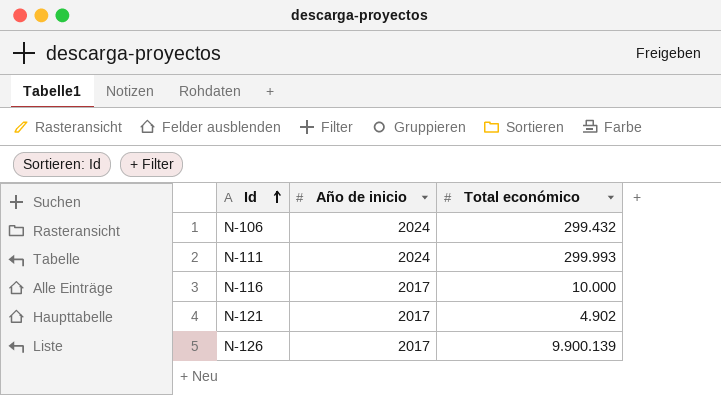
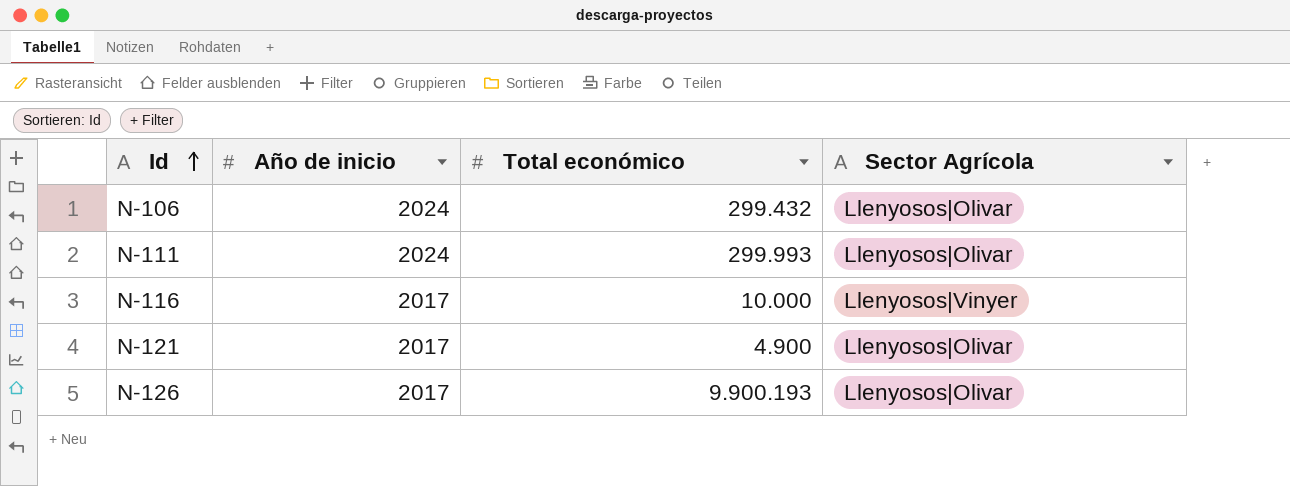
column Sector Agrícola | position: none -> 4
N-121 | Total económico: 4.902 -> 4.900
N-126 | Total económico: 9.900.139 -> 9.900.193

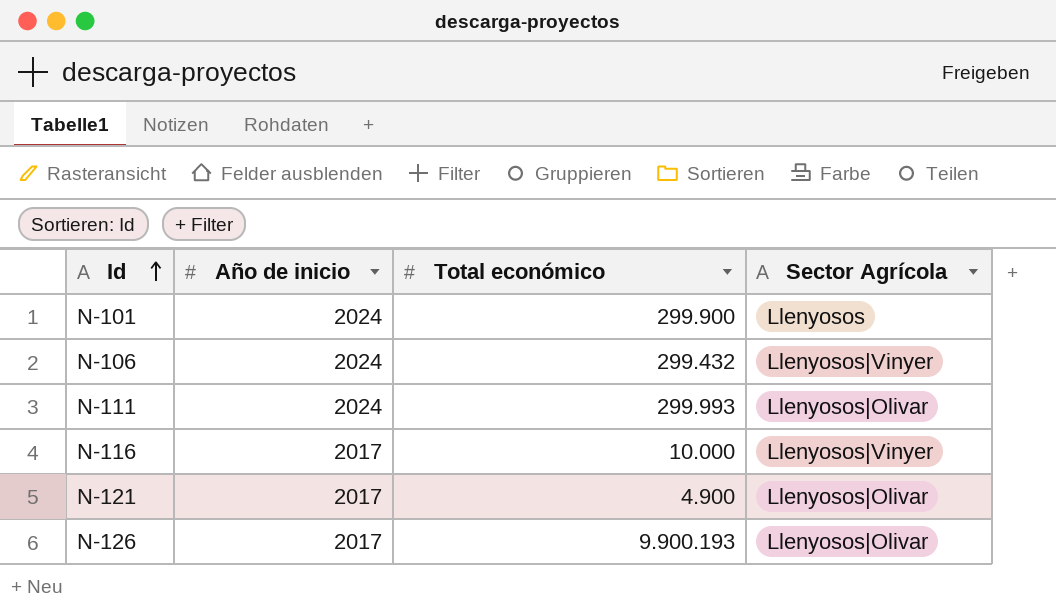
row N-101: none -> 2024 | 299.900 | Llenyosos
N-106 | Sector Agrícola: Llenyosos|Olivar -> Llenyosos|Vinyer

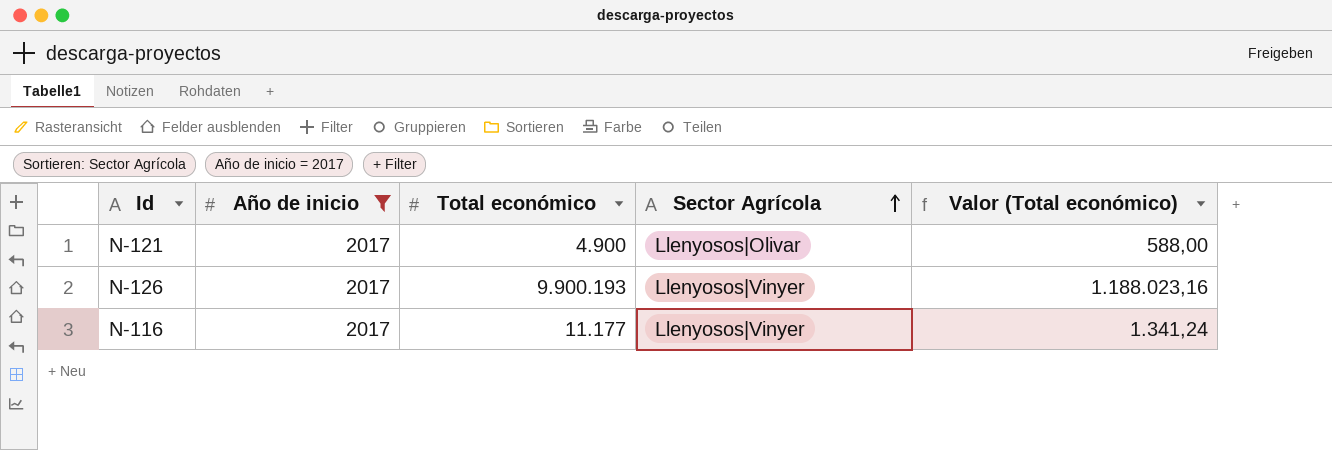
filter: none -> Año de inicio = 2017
row order: Id ascending -> Sector Agrícola ascending
column Valor (Total económico) | formula: none -> [Total económico] * 0,12
N-126 | Sector Agrícola: Llenyosos|Olivar -> Llenyosos|Vinyer
N-116 | Total económico: 10.000 -> 11.177

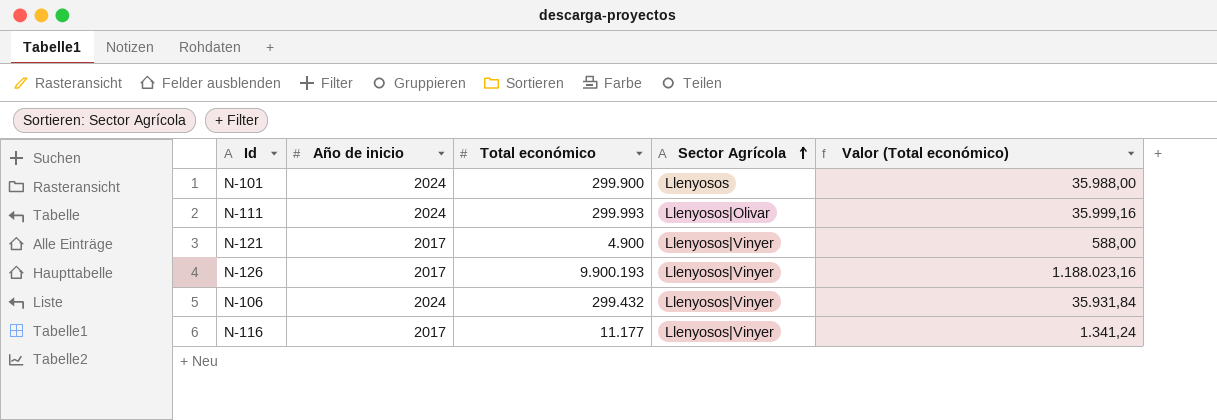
filter: Año de inicio = 2017 -> none
N-121 | Sector Agrícola: Llenyosos|Olivar -> Llenyosos|Vinyer

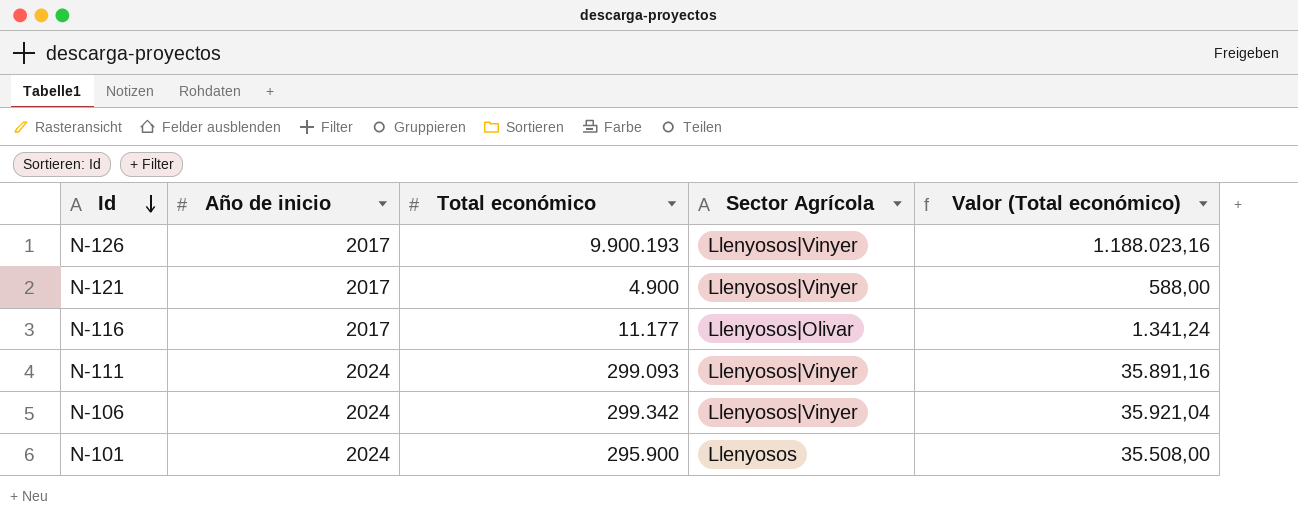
row order: Sector Agrícola ascending -> Id descending
N-116 | Sector Agrícola: Llenyosos|Vinyer -> Llenyosos|Olivar
N-111 | Total económico: 299.993 -> 299.093
N-111 | Sector Agrícola: Llenyosos|Olivar -> Llenyosos|Vinyer
N-111 | Valor (Total económico): 35.999,16 -> 35.891,16
N-106 | Total económico: 299.432 -> 299.342
N-106 | Valor (Total económico): 35.931,84 -> 35.921,04
N-101 | Total económico: 299.900 -> 295.900
N-101 | Valor (Total económico): 35.988,00 -> 35.508,00

